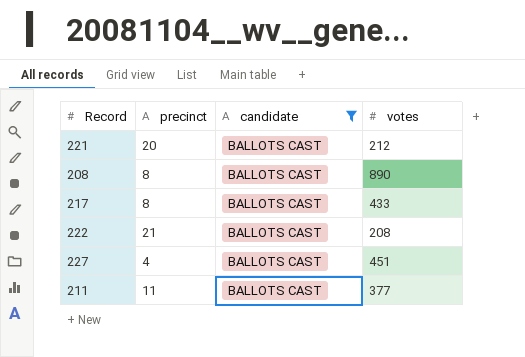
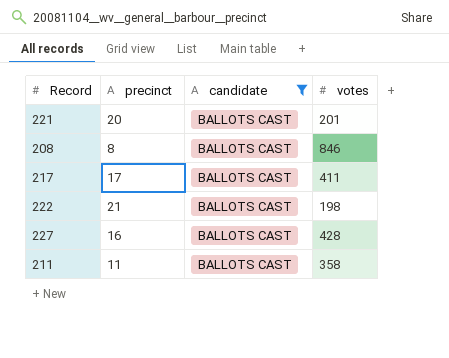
221 | votes: 212 -> 201
208 | votes: 890 -> 846
217 | precinct: 8 -> 17
217 | votes: 433 -> 411
222 | votes: 208 -> 198
227 | precinct: 4 -> 16
227 | votes: 451 -> 428
211 | votes: 377 -> 358

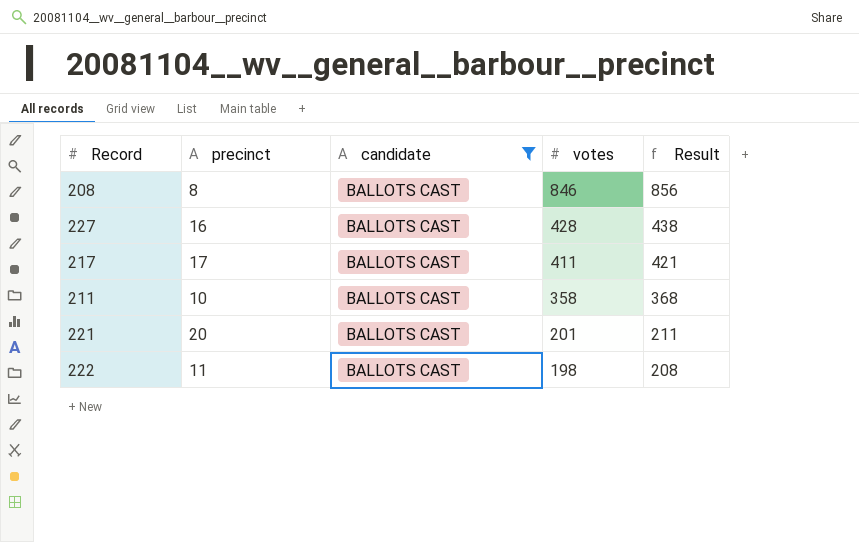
row order: none -> votes descending
column Result | formula: none -> [votes] + 10
211 | precinct: 11 -> 10
222 | precinct: 21 -> 11

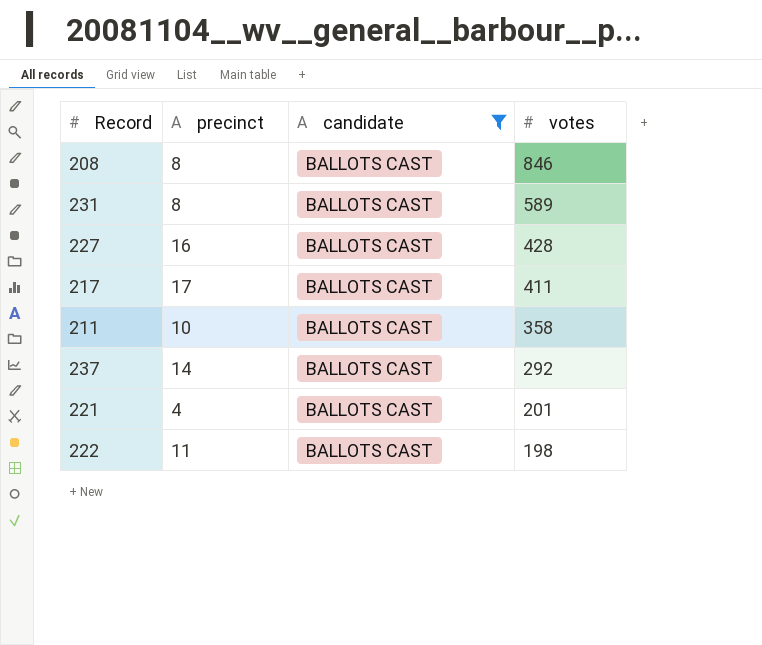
column Result | formula: [votes] + 10 -> none
row 231: none -> 8 | BALLOTS CAST | 589
row 237: none -> 14 | BALLOTS CAST | 292
221 | precinct: 20 -> 4

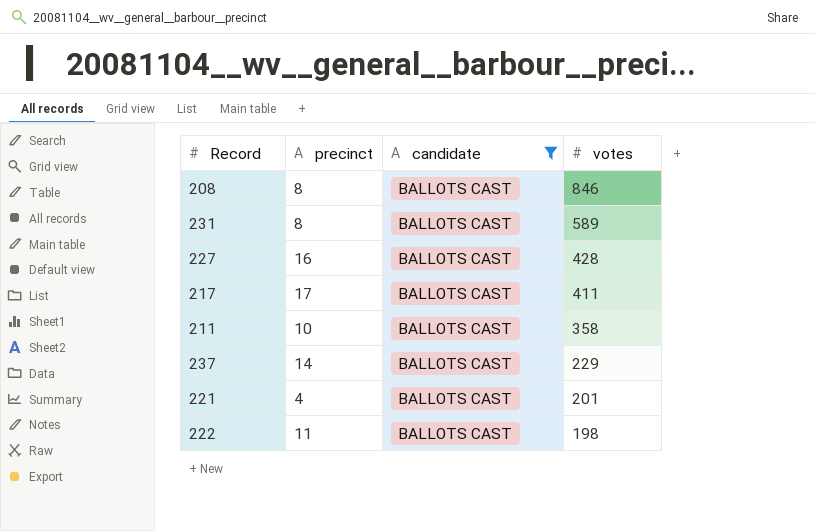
237 | votes: 292 -> 229

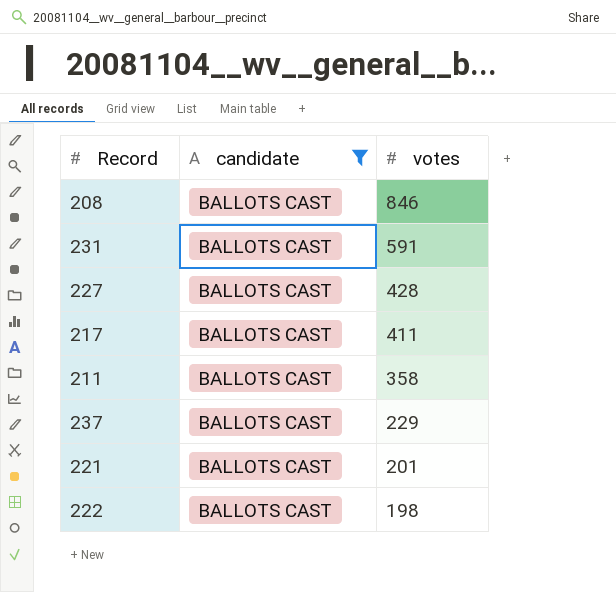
column precinct | position: 2 -> none
231 | votes: 589 -> 591

